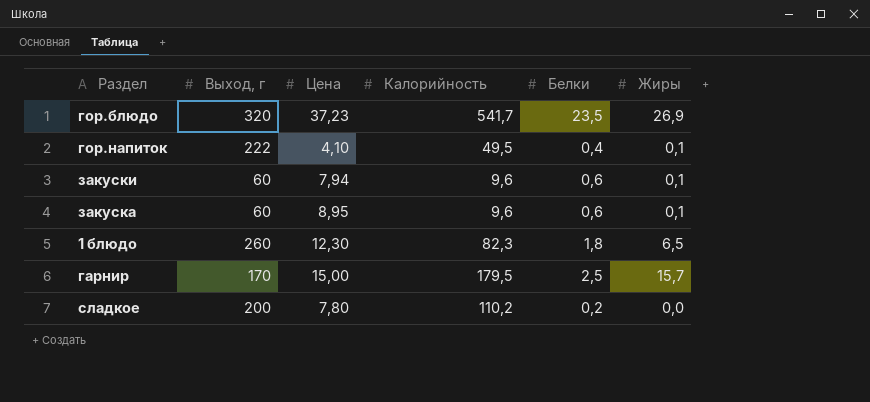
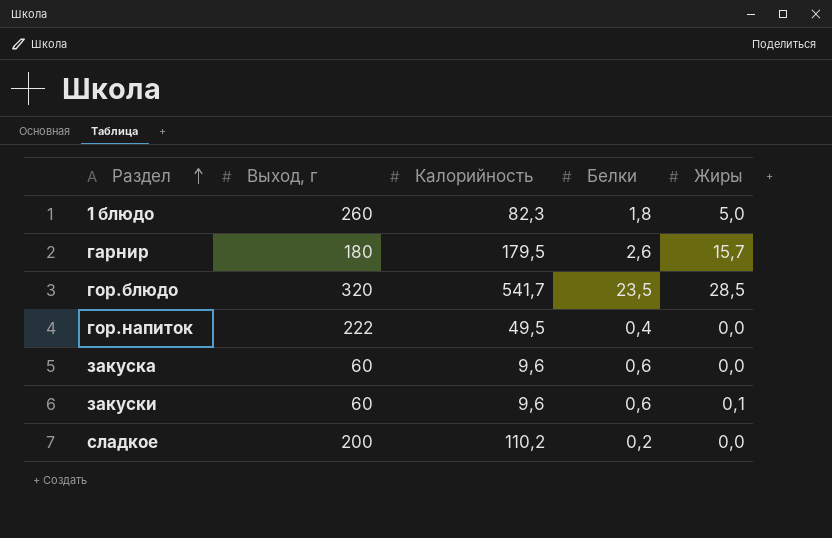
row order: none -> Раздел ascending
column Цена | position: 3 -> none
1 блюдо | Жиры: 6,5 -> 5,0
гарнир | Выход, г: 170 -> 180
гарнир | Белки: 2,5 -> 2,6
гор.блюдо | Жиры: 26,9 -> 28,5
гор.напиток | Жиры: 0,1 -> 0,0
закуска | Жиры: 0,1 -> 0,0

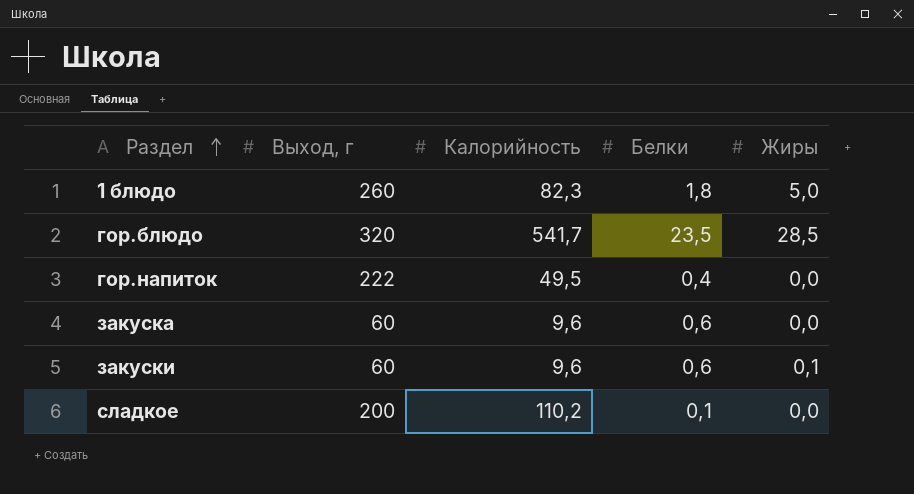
row гарнир: 180 | 179,5 | 2,6 | 15,7 -> none
сладкое | Белки: 0,2 -> 0,1

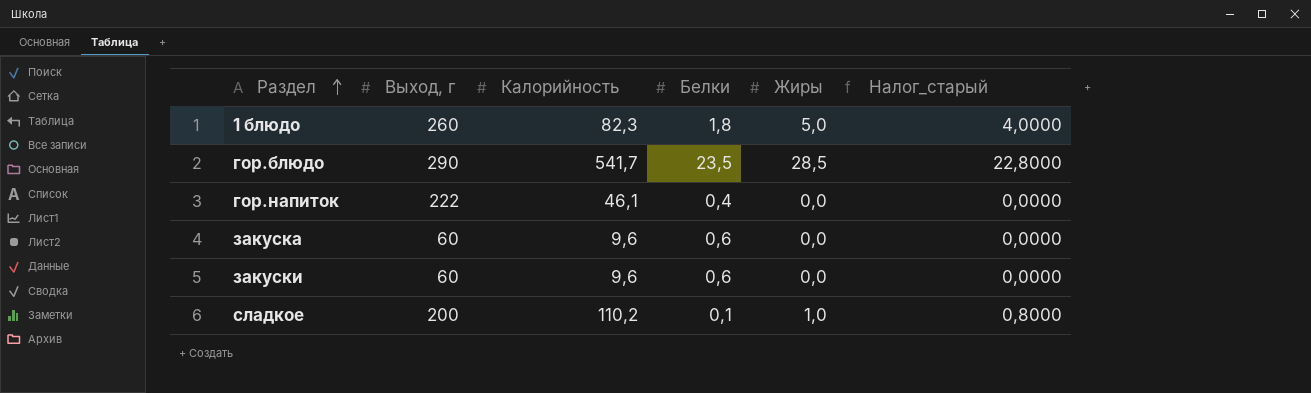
column Налог_старый | formula: none -> [Жиры] * 0,8
гор.блюдо | Выход, г: 320 -> 290
гор.напиток | Калорийность: 49,5 -> 46,1
закуски | Жиры: 0,1 -> 0,0
сладкое | Жиры: 0,0 -> 1,0

